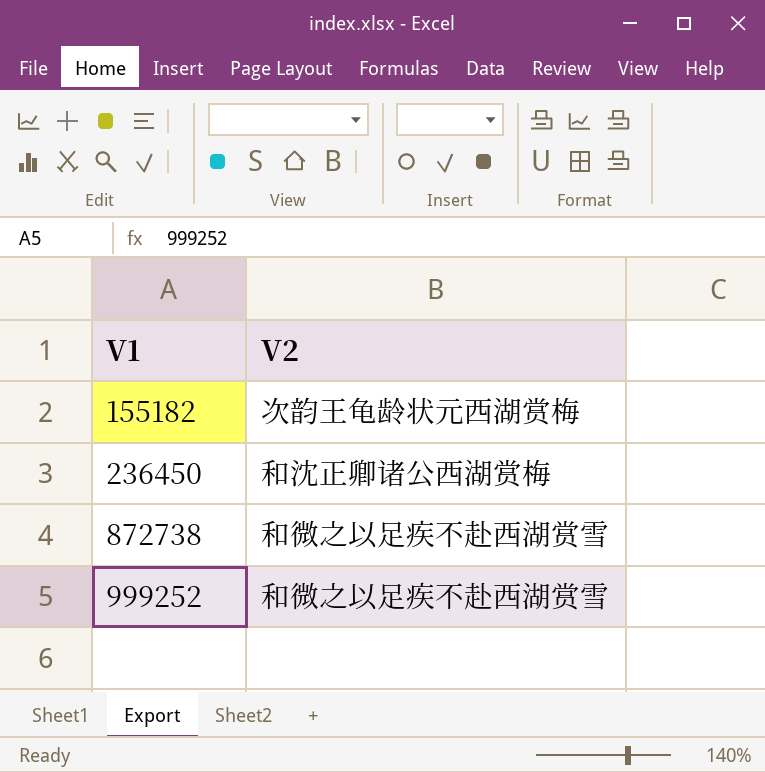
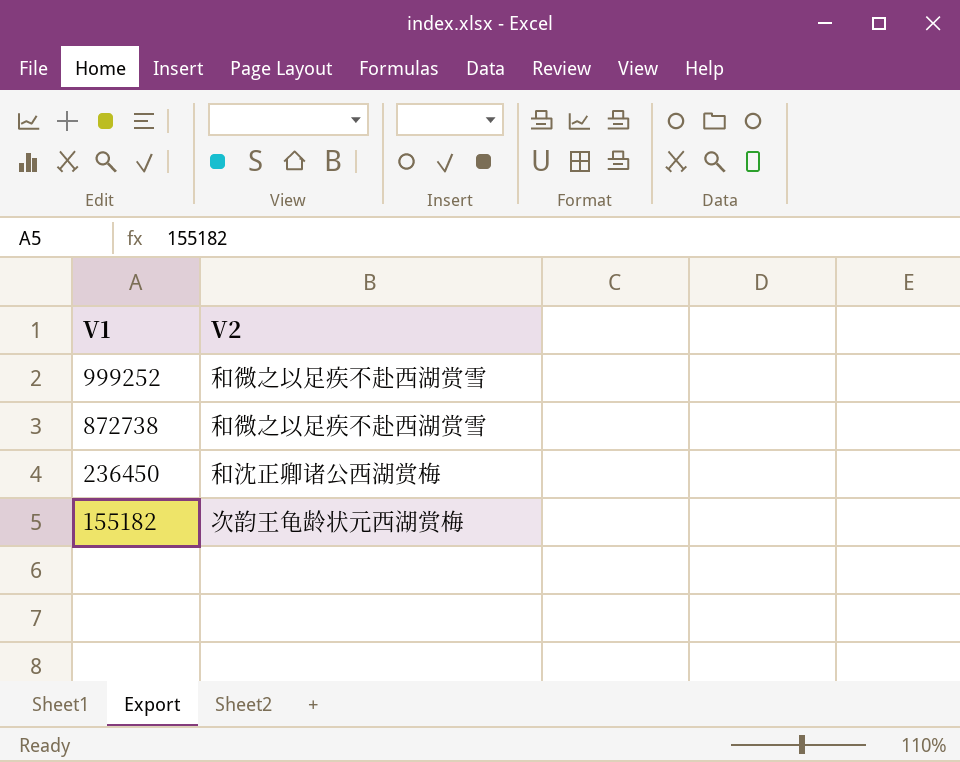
row order: V1 ascending -> V1 descending

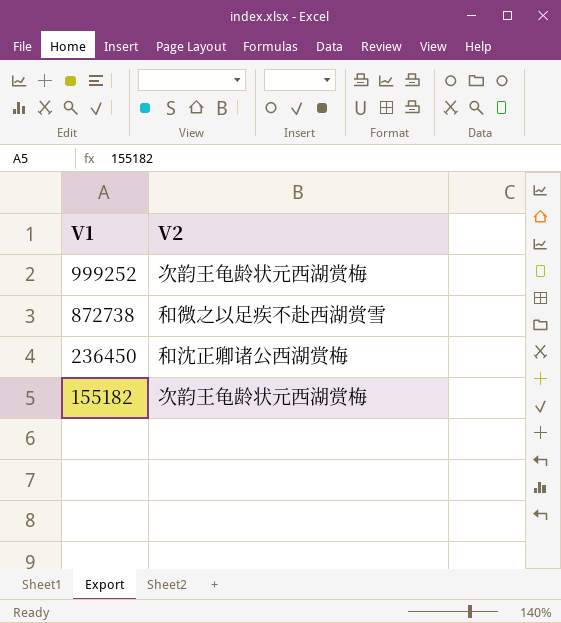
999252 | V2: 和微之以足疾不赴西湖赏雪 -> 次韵王龟龄状元西湖赏梅

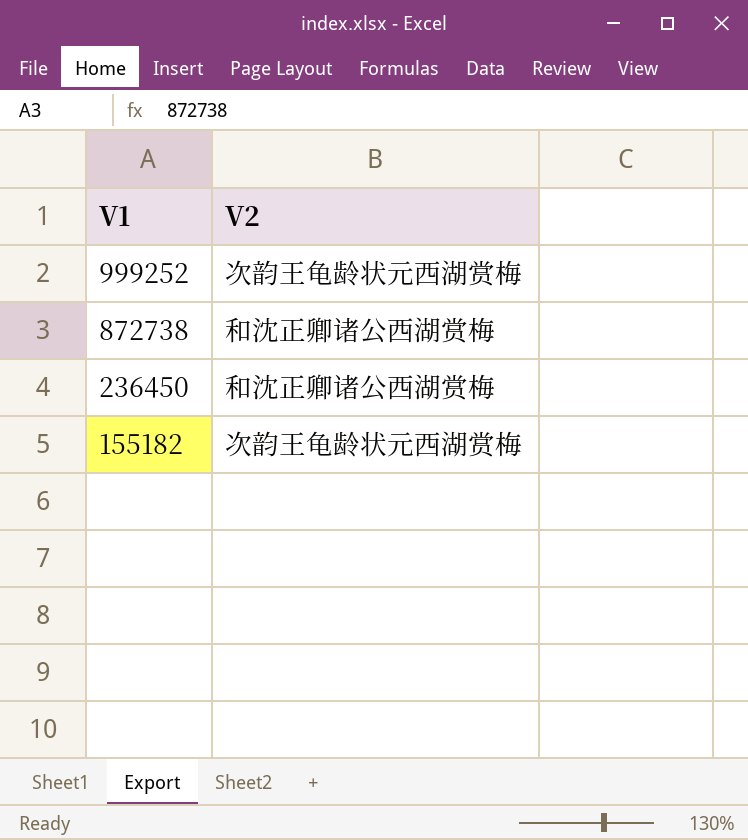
872738 | V2: 和微之以足疾不赴西湖赏雪 -> 和沈正卿诸公西湖赏梅

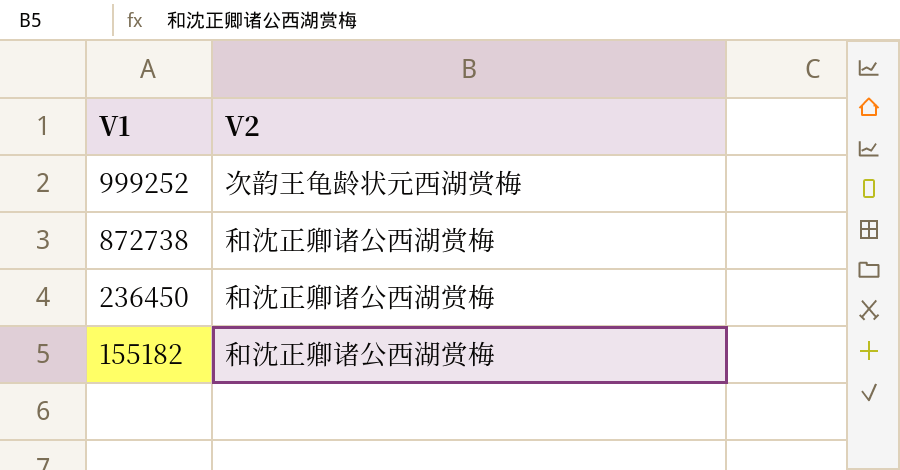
155182 | V2: 次韵王龟龄状元西湖赏梅 -> 和沈正卿诸公西湖赏梅

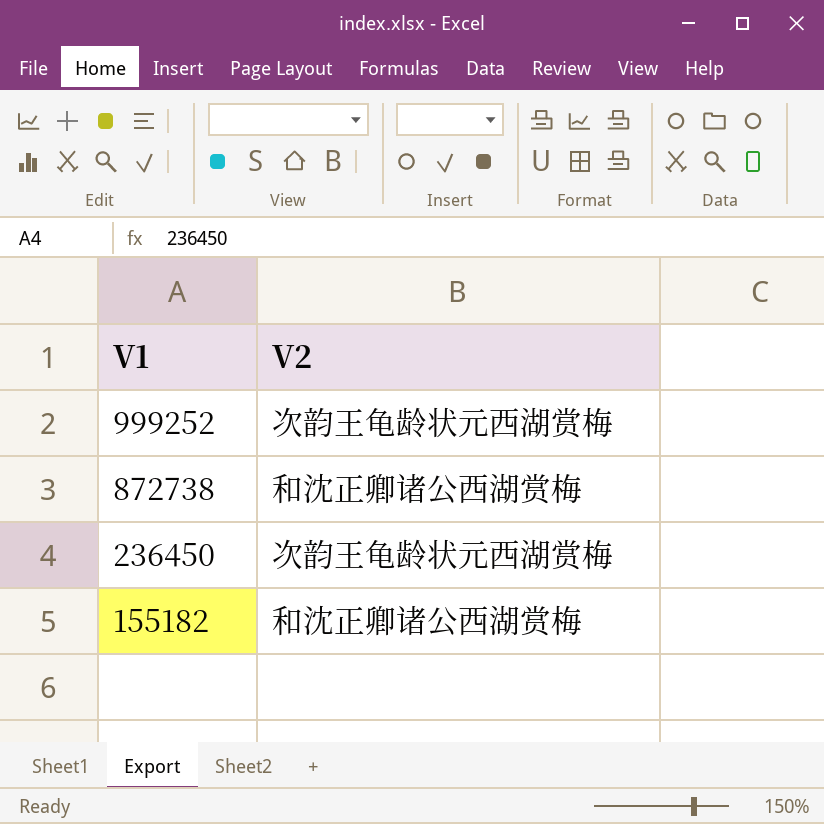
236450 | V2: 和沈正卿诸公西湖赏梅 -> 次韵王龟龄状元西湖赏梅

